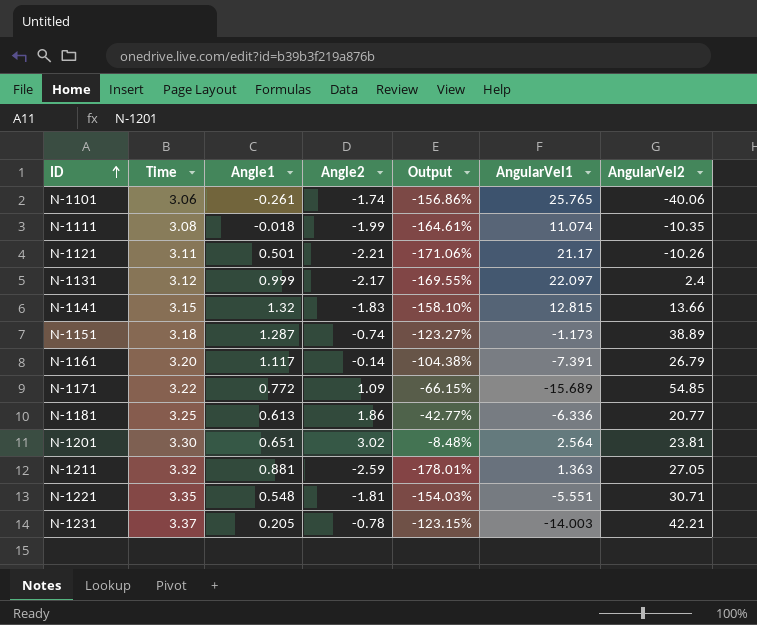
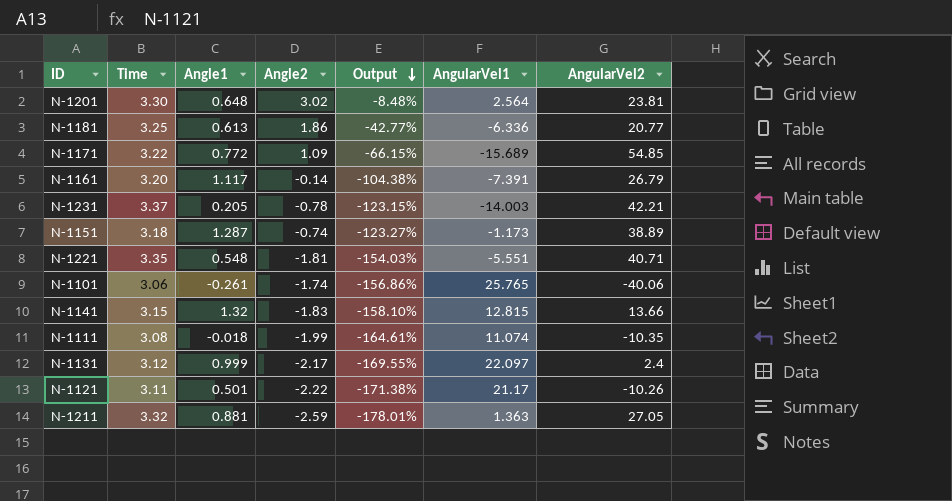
row order: ID ascending -> Output descending
N-1201 | Angle1: 0.651 -> 0.648
N-1221 | AngularVel2: 30.71 -> 40.71
N-1121 | Angle2: -2.21 -> -2.22
N-1121 | Output: -171.06% -> -171.38%

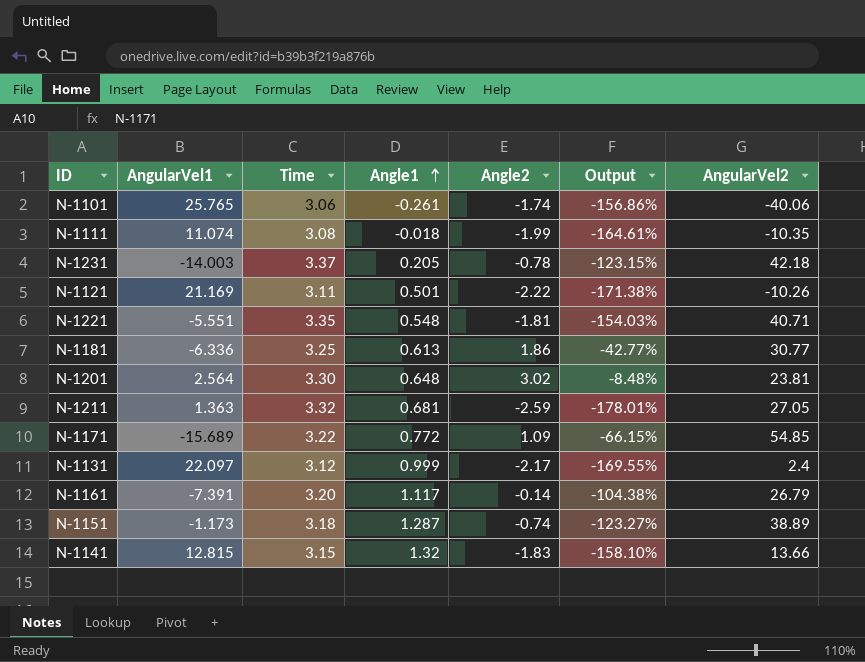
row order: Output descending -> Angle1 ascending
column AngularVel1 | position: 6 -> 2
N-1231 | AngularVel2: 42.21 -> 42.18
N-1121 | AngularVel1: 21.17 -> 21.169
N-1181 | AngularVel2: 20.77 -> 30.77
N-1211 | Angle1: 0.881 -> 0.681

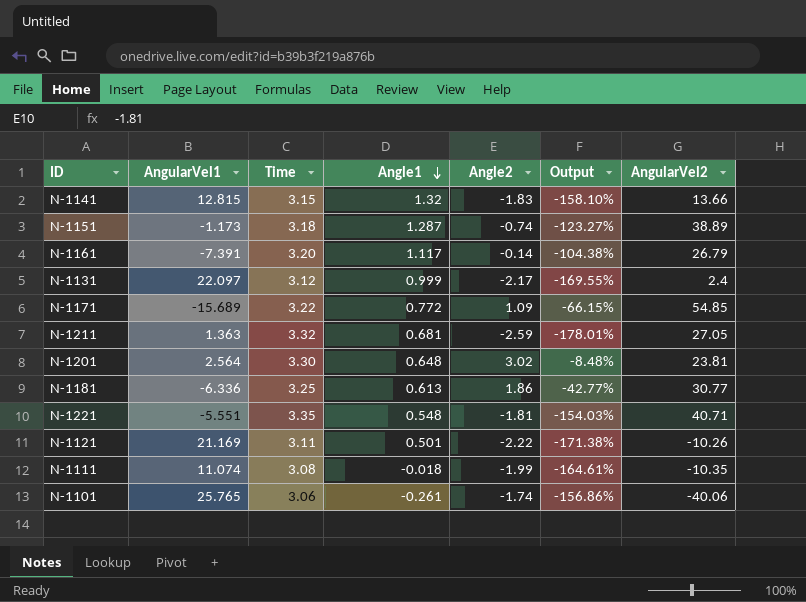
row order: Angle1 ascending -> Angle1 descending
row N-1231: -14.003 | 3.37 | 0.205 | -0.78 | -123.15% | 42.18 -> none

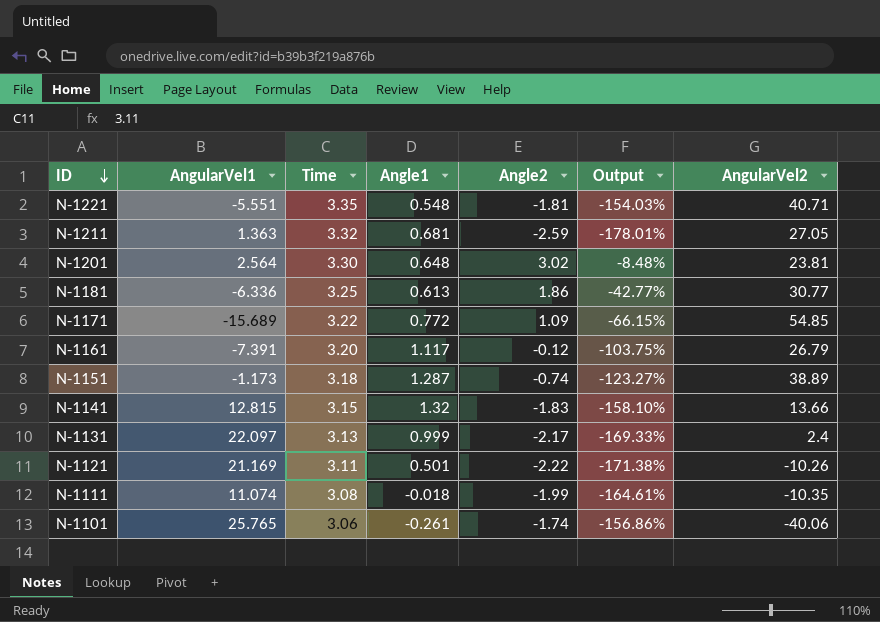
row order: Angle1 descending -> ID descending
N-1161 | Angle2: -0.14 -> -0.12
N-1161 | Output: -104.38% -> -103.75%
N-1131 | Time: 3.12 -> 3.13
N-1131 | Output: -169.55% -> -169.33%

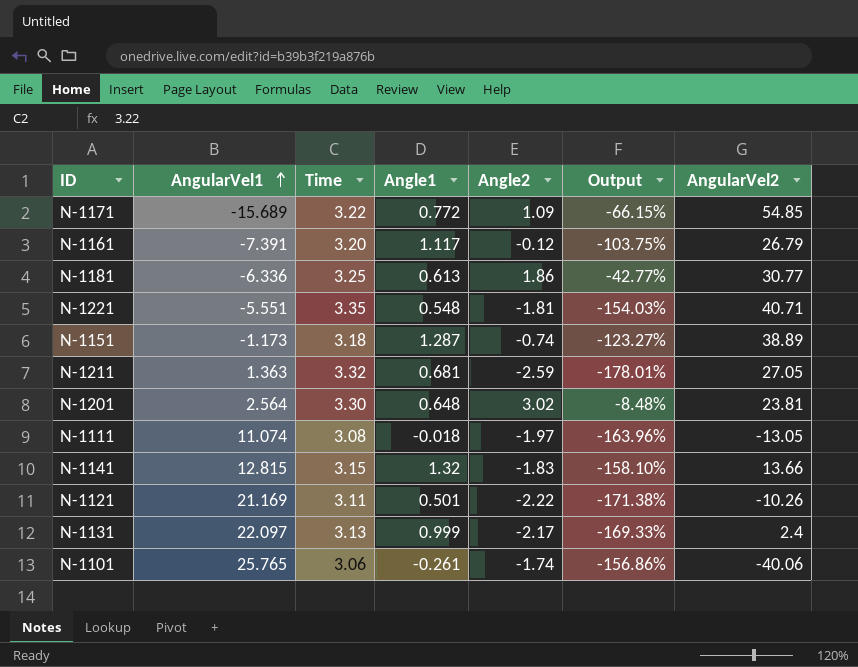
row order: ID descending -> AngularVel1 ascending
N-1111 | Angle2: -1.99 -> -1.97
N-1111 | Output: -164.61% -> -163.96%
N-1111 | AngularVel2: -10.35 -> -13.05

